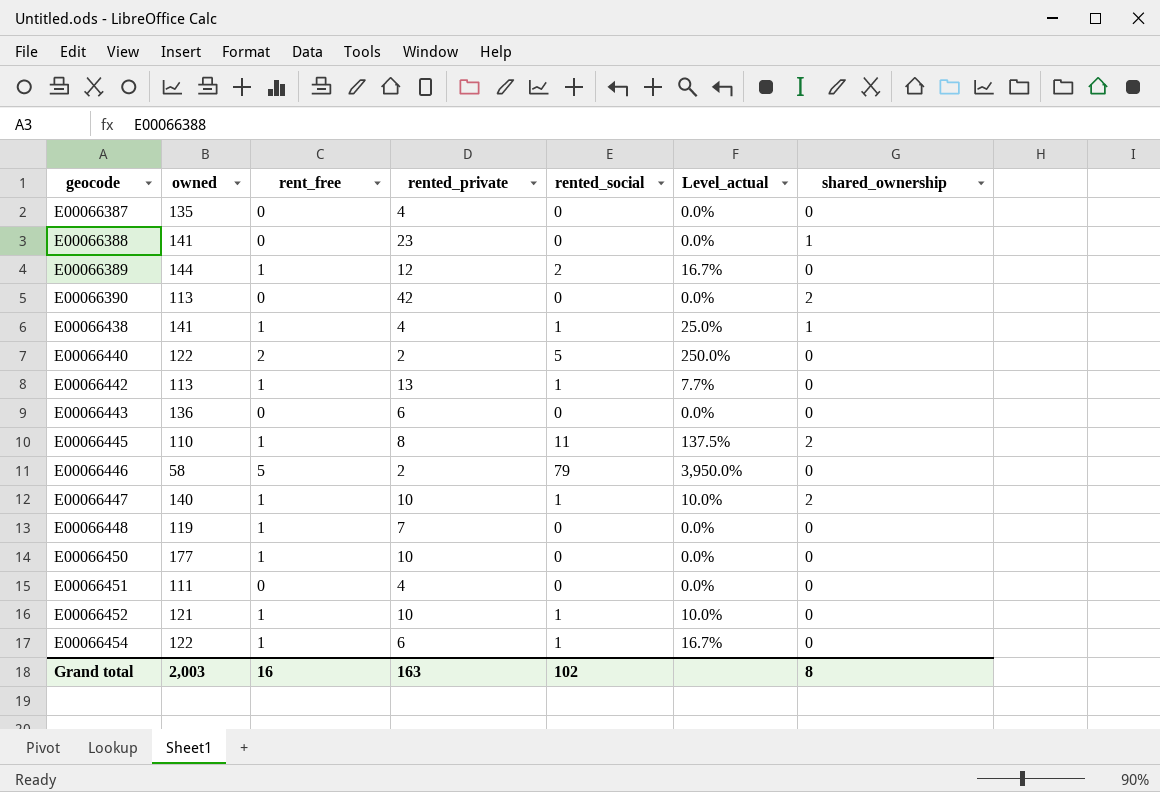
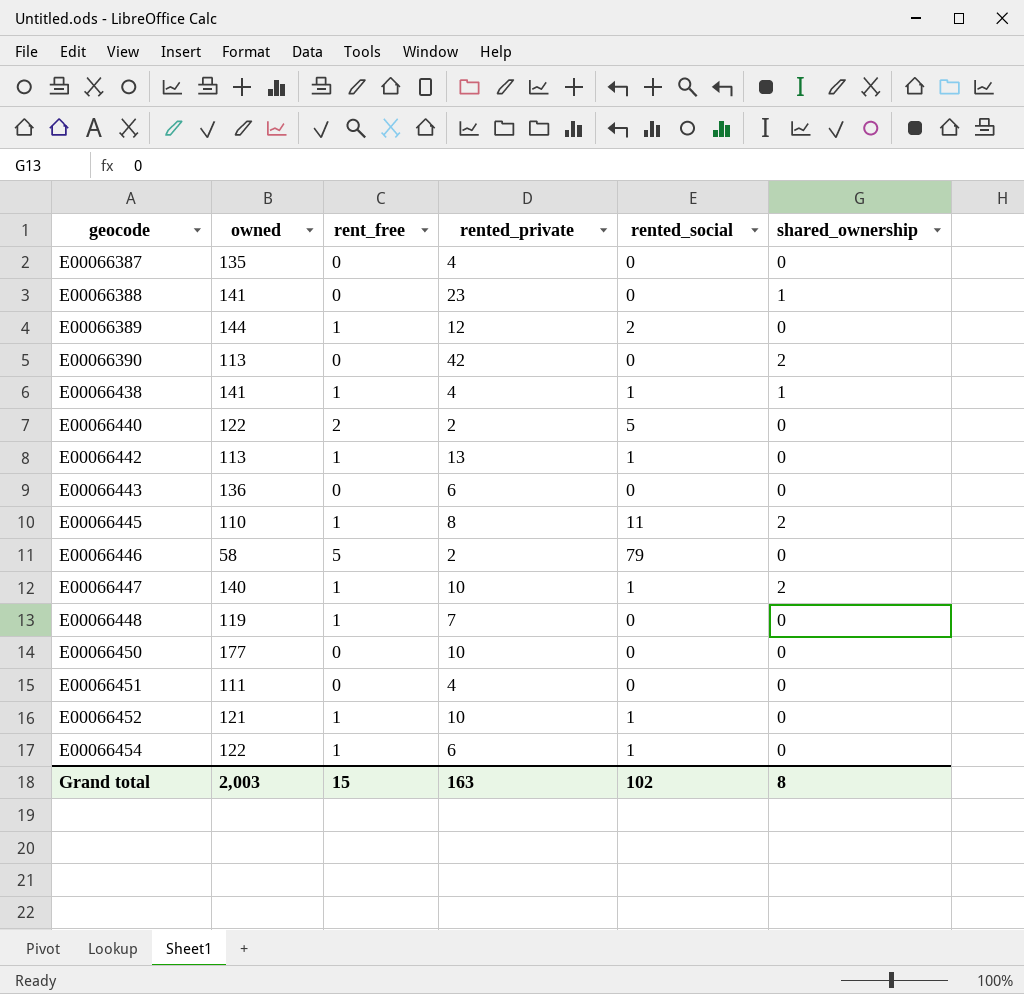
column Level_actual | formula: [rented_social] / [rented_private] -> none
E00066450 | rent_free: 1 -> 0
Grand total | rent_free: 16 -> 15

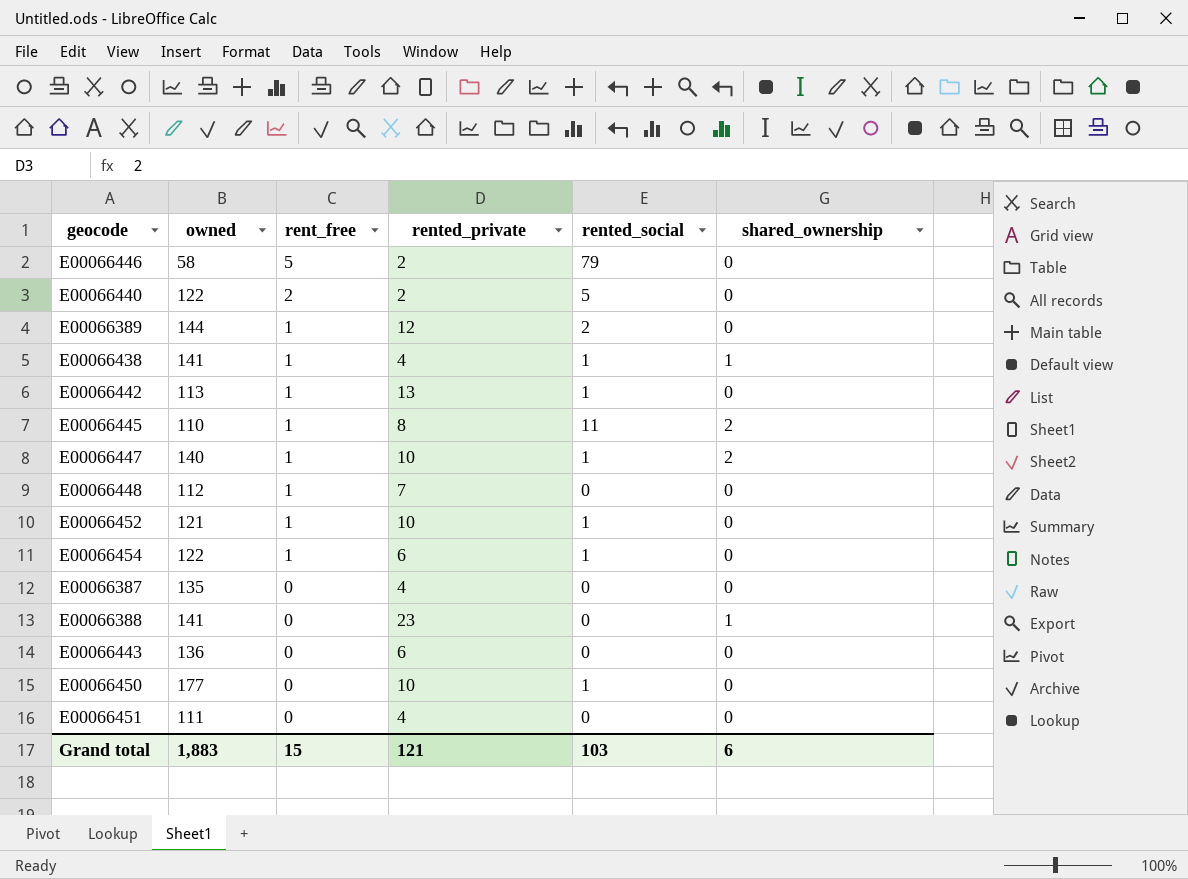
row order: geocode ascending -> rent_free descending
row E00066390: 113 | 0 | 42 | 0 | 2 -> none
E00066448 | owned: 119 -> 112
E00066450 | rented_social: 0 -> 1
Grand total | owned: 2,003 -> 1,883
Grand total | rented_private: 163 -> 121
Grand total | rented_social: 102 -> 103
Grand total | shared_ownership: 8 -> 6

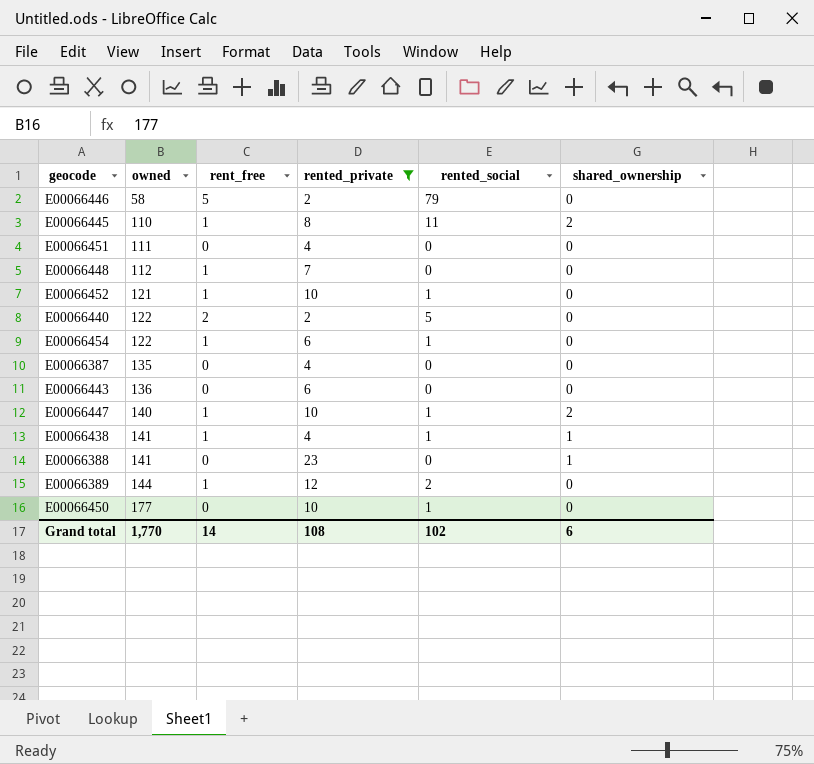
filter: none -> rented_private != 13
row order: rent_free descending -> owned ascending
Grand total | owned: 1,883 -> 1,770
Grand total | rent_free: 15 -> 14
Grand total | rented_private: 121 -> 108
Grand total | rented_social: 103 -> 102

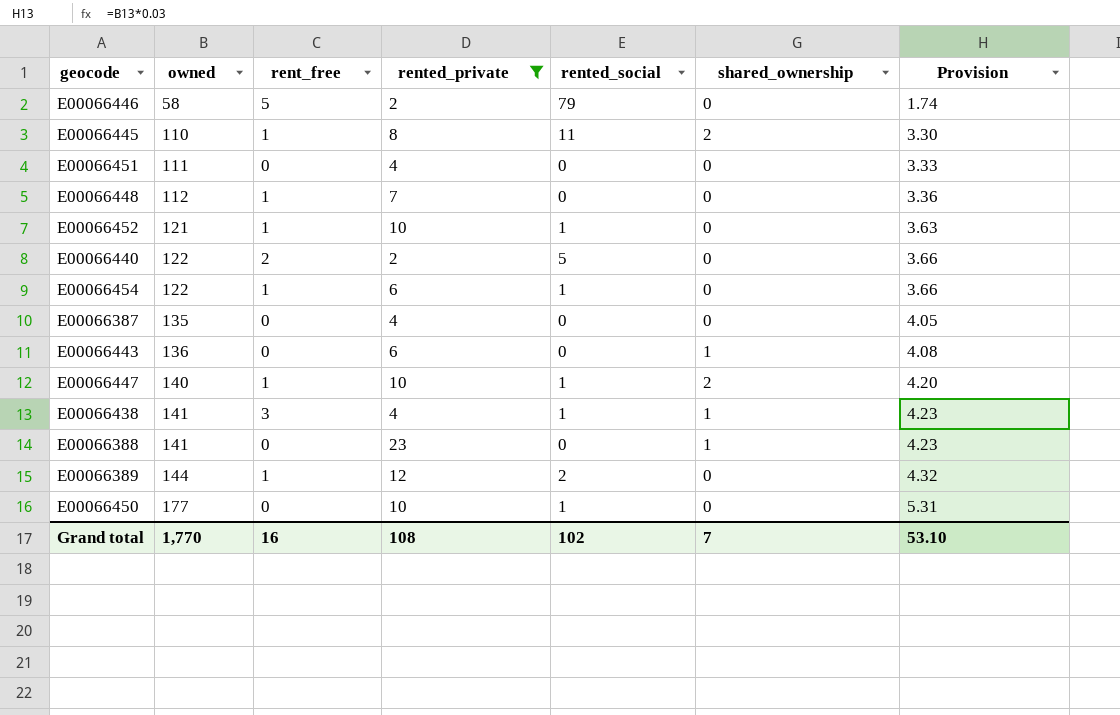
column Provision | formula: none -> [owned] * 0.03
E00066443 | shared_ownership: 0 -> 1
E00066438 | rent_free: 1 -> 3
Grand total | rent_free: 14 -> 16
Grand total | shared_ownership: 6 -> 7

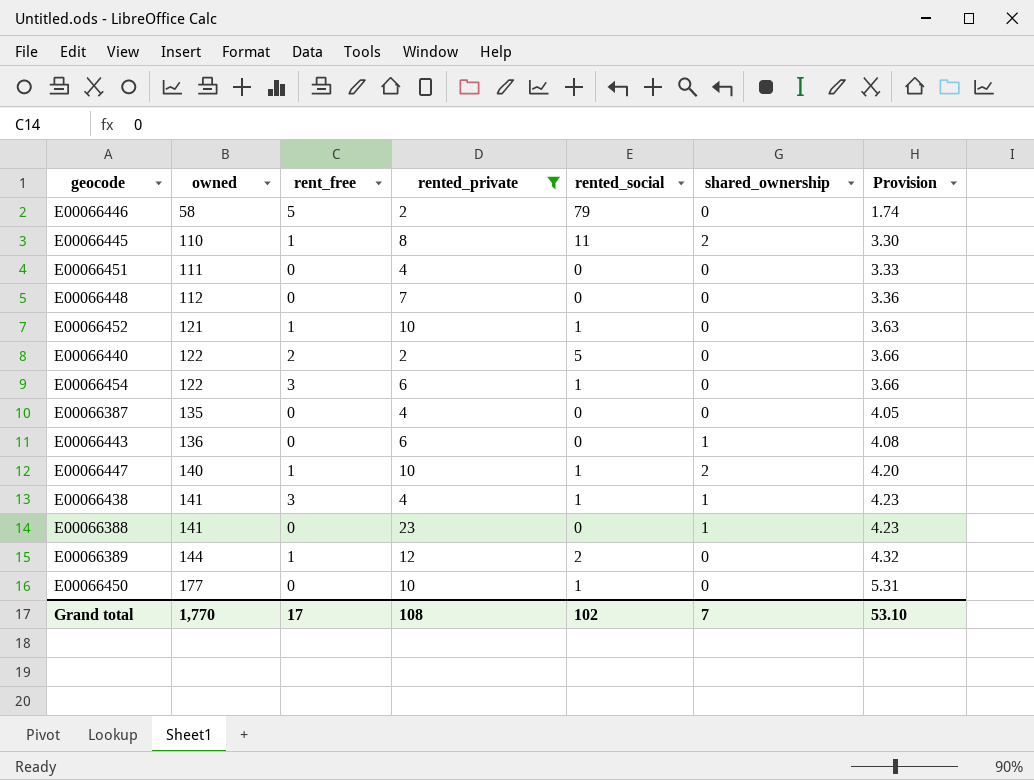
E00066448 | rent_free: 1 -> 0
E00066454 | rent_free: 1 -> 3
Grand total | rent_free: 16 -> 17

